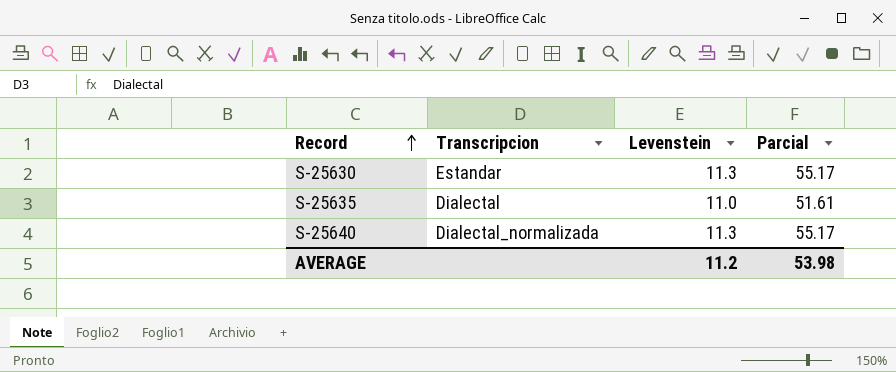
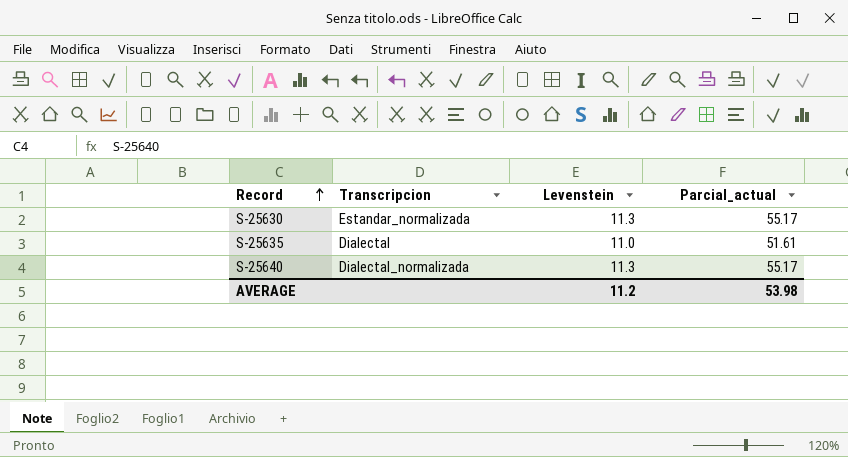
column name: Parcial -> Parcial_actual
S-25630 | Transcripcion: Estandar -> Estandar_normalizada

